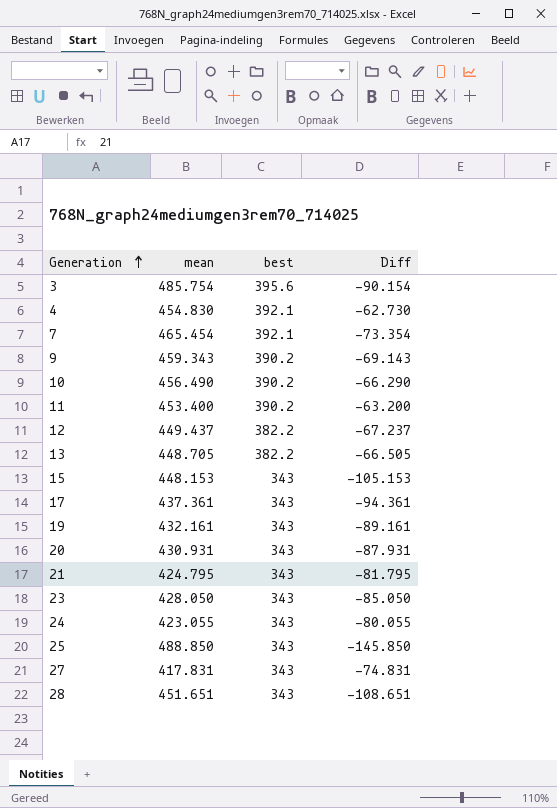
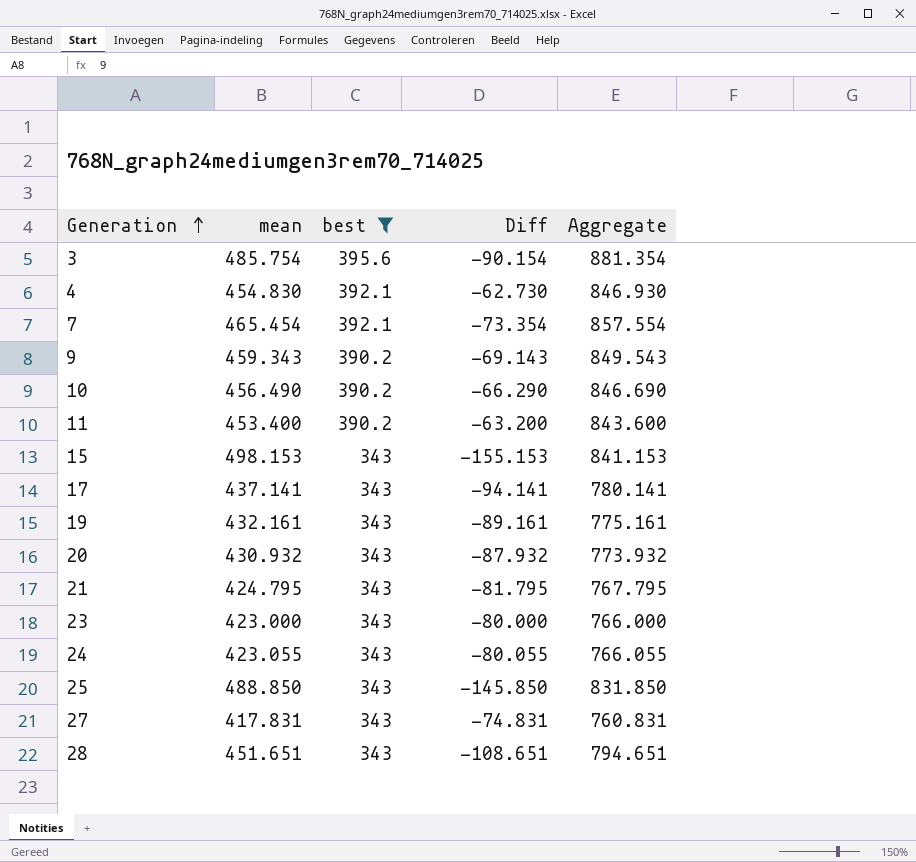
filter: none -> best != 382.2
column Aggregate | formula: none -> [mean] + [best]
15 | mean: 448.153 -> 498.153
15 | Diff: -105.153 -> -155.153
17 | mean: 437.361 -> 437.141
17 | Diff: -94.361 -> -94.141
20 | mean: 430.931 -> 430.932
20 | Diff: -87.931 -> -87.932
23 | mean: 428.050 -> 423.000
23 | Diff: -85.050 -> -80.000

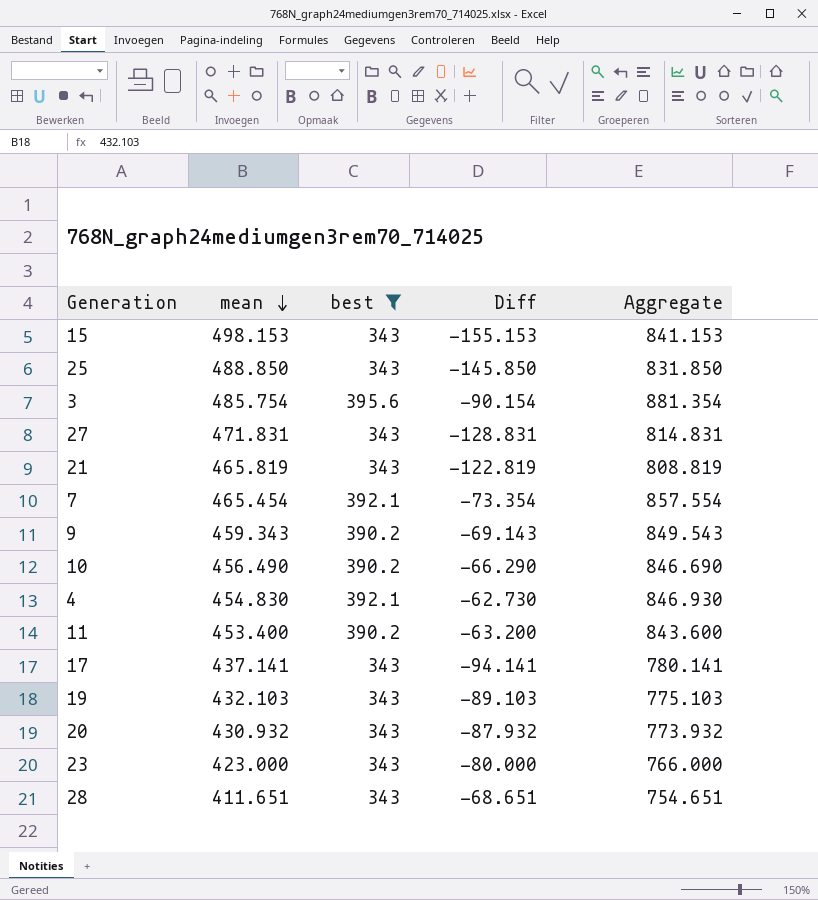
row order: Generation ascending -> mean descending
row 24: 423.055 | 343 | -80.055 | 766.055 -> none
27 | mean: 417.831 -> 471.831
27 | Diff: -74.831 -> -128.831
27 | Aggregate: 760.831 -> 814.831
21 | mean: 424.795 -> 465.819
21 | Diff: -81.795 -> -122.819
21 | Aggregate: 767.795 -> 808.819
19 | mean: 432.161 -> 432.103
19 | Diff: -89.161 -> -89.103
19 | Aggregate: 775.161 -> 775.103
28 | mean: 451.651 -> 411.651
28 | Diff: -108.651 -> -68.651
28 | Aggregate: 794.651 -> 754.651

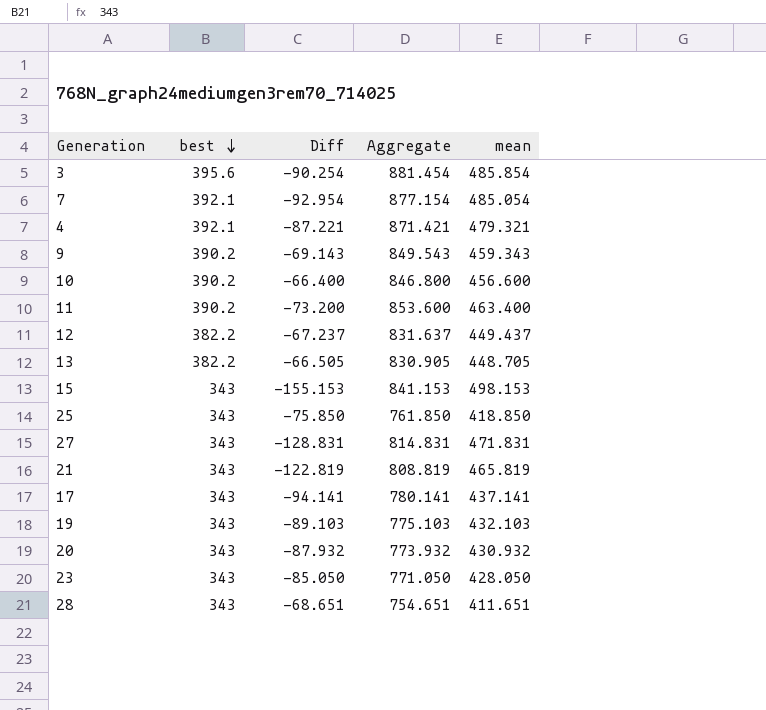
filter: best != 382.2 -> none
row order: mean descending -> best descending
column mean | position: 2 -> 5
3 | Diff: -90.154 -> -90.254
3 | Aggregate: 881.354 -> 881.454
3 | mean: 485.754 -> 485.854
7 | Diff: -73.354 -> -92.954
7 | Aggregate: 857.554 -> 877.154
7 | mean: 465.454 -> 485.054
4 | Diff: -62.730 -> -87.221
4 | Aggregate: 846.930 -> 871.421
4 | mean: 454.830 -> 479.321
10 | Diff: -66.290 -> -66.400
10 | Aggregate: 846.690 -> 846.800
10 | mean: 456.490 -> 456.600
11 | Diff: -63.200 -> -73.200
11 | Aggregate: 843.600 -> 853.600
11 | mean: 453.400 -> 463.400
25 | Diff: -145.850 -> -75.850
25 | Aggregate: 831.850 -> 761.850
25 | mean: 488.850 -> 418.850
23 | Diff: -80.000 -> -85.050
23 | Aggregate: 766.000 -> 771.050
23 | mean: 423.000 -> 428.050

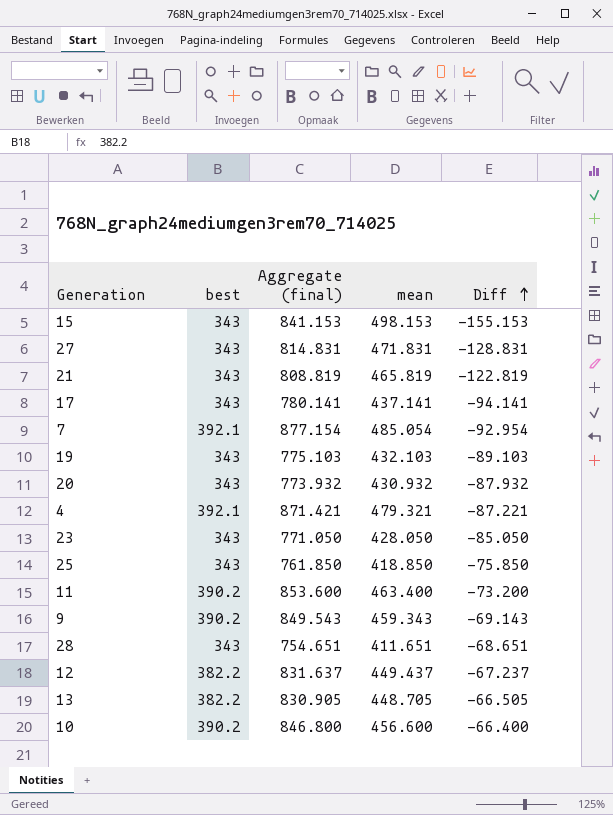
row order: best descending -> Diff ascending
column name: Aggregate -> Aggregate (final)
column Diff | position: 3 -> 5
row 3: 395.6 | -90.254 | 881.454 | 485.854 -> none

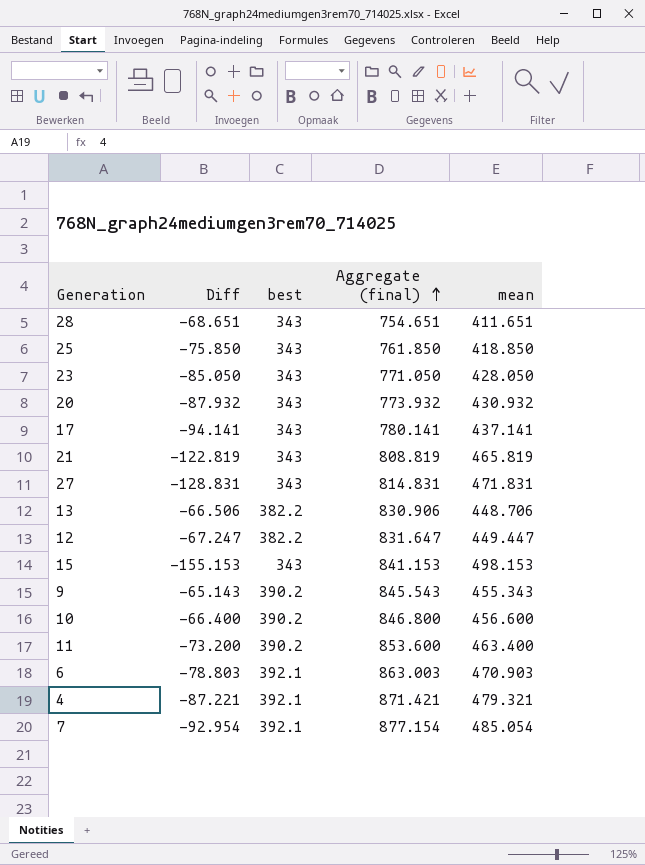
row order: Diff ascending -> Aggregate (final) ascending
column Diff | position: 5 -> 2
row 19: 343 | 775.103 | 432.103 | -89.103 -> none
13 | Diff: -66.505 -> -66.506
13 | Aggregate (final): 830.905 -> 830.906
13 | mean: 448.705 -> 448.706
12 | Diff: -67.237 -> -67.247
12 | Aggregate (final): 831.637 -> 831.647
12 | mean: 449.437 -> 449.447
9 | Diff: -69.143 -> -65.143
9 | Aggregate (final): 849.543 -> 845.543
9 | mean: 459.343 -> 455.343
row 6: none -> -78.803 | 392.1 | 863.003 | 470.903

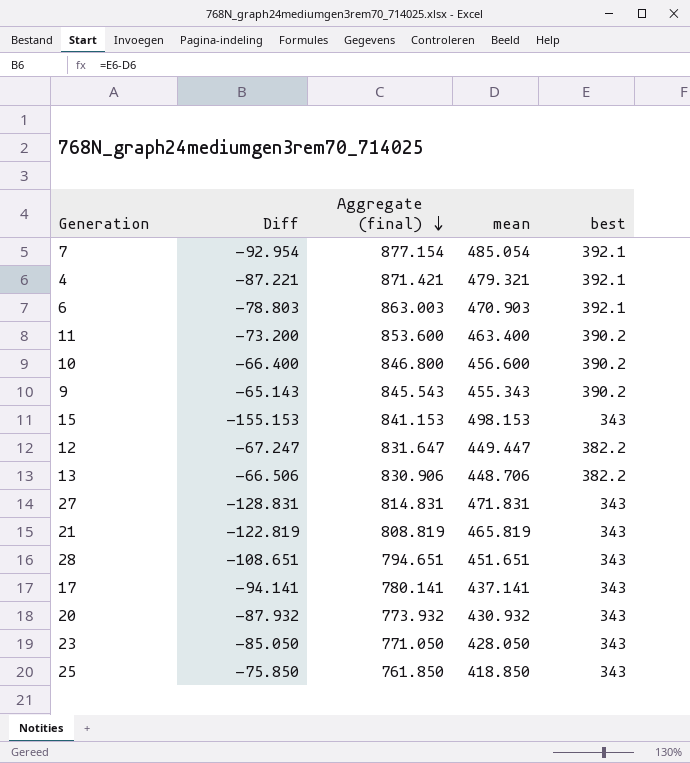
row order: Aggregate (final) ascending -> Aggregate (final) descending
column best | position: 3 -> 5
28 | Diff: -68.651 -> -108.651
28 | Aggregate (final): 754.651 -> 794.651
28 | mean: 411.651 -> 451.651

